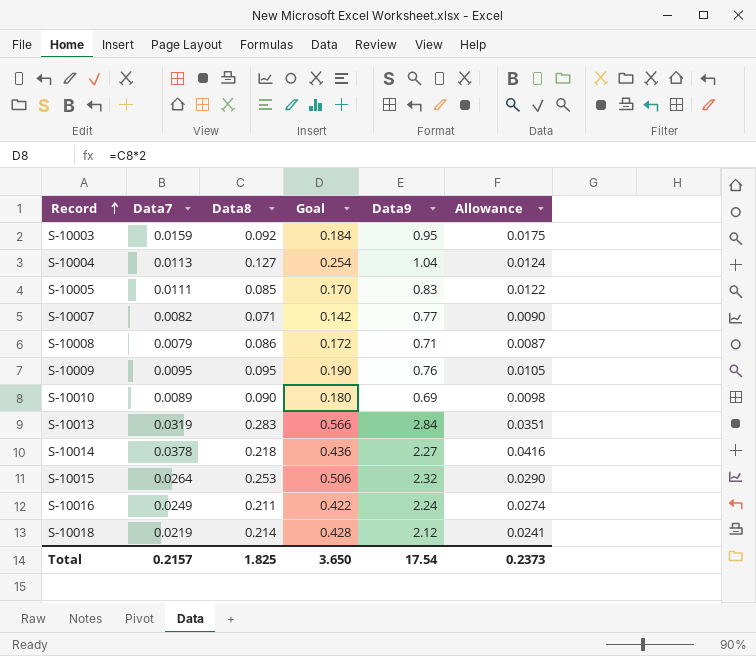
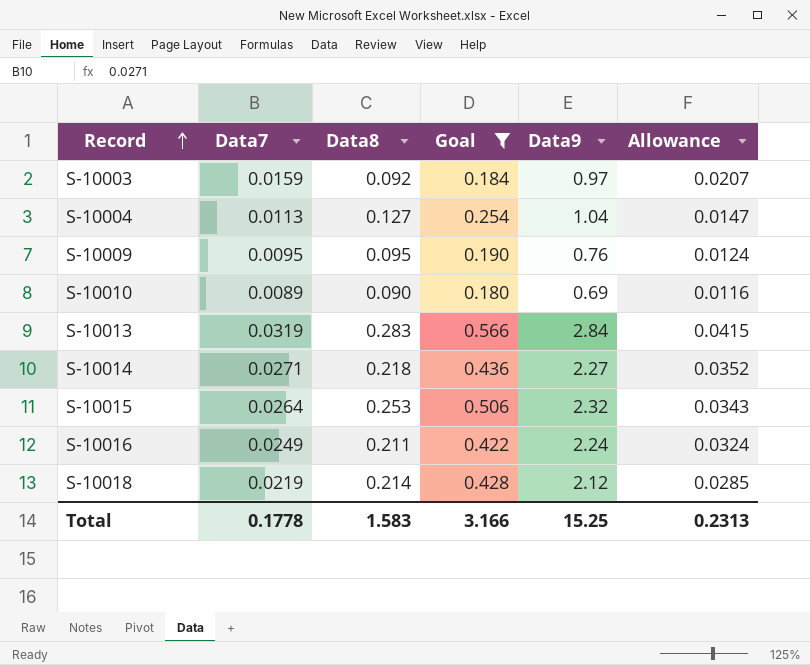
filter: none -> Goal >= 0.180
column Allowance | formula: [Data7] * 1.1 -> [Data7] * 1.3
S-10003 | Data9: 0.95 -> 0.97
S-10014 | Data7: 0.0378 -> 0.0271
Total | Data7: 0.2157 -> 0.1778
Total | Data8: 1.825 -> 1.583
Total | Goal: 3.650 -> 3.166
Total | Data9: 17.54 -> 15.25
Total | Allowance: 0.2373 -> 0.2313

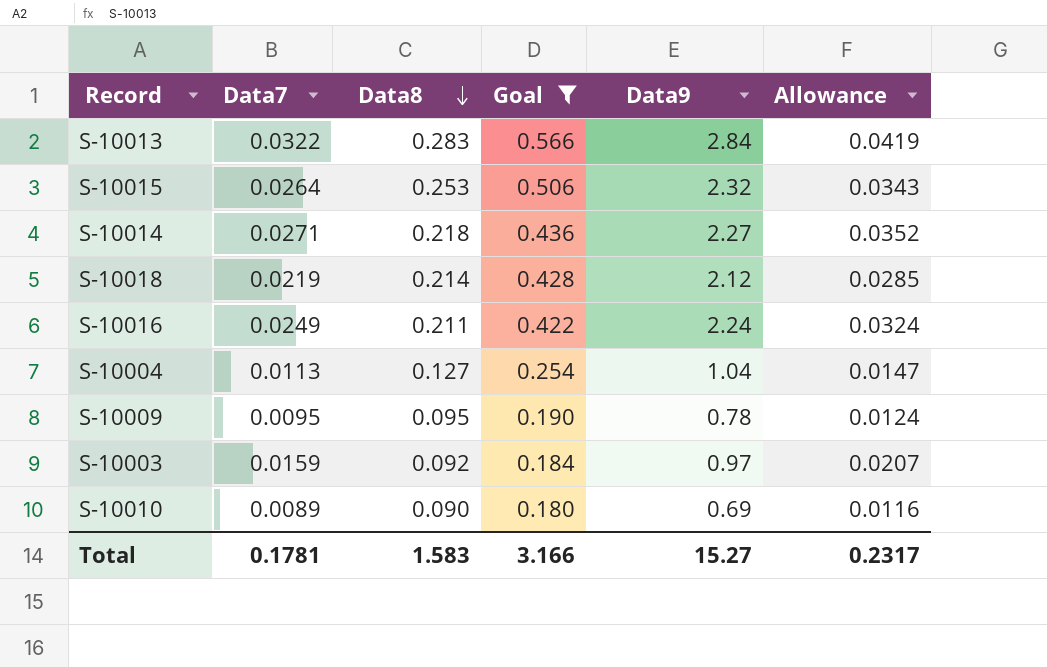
row order: Record ascending -> Data8 descending
S-10013 | Data7: 0.0319 -> 0.0322
S-10013 | Allowance: 0.0415 -> 0.0419
S-10009 | Data9: 0.76 -> 0.78
Total | Data7: 0.1778 -> 0.1781
Total | Data9: 15.25 -> 15.27
Total | Allowance: 0.2313 -> 0.2317

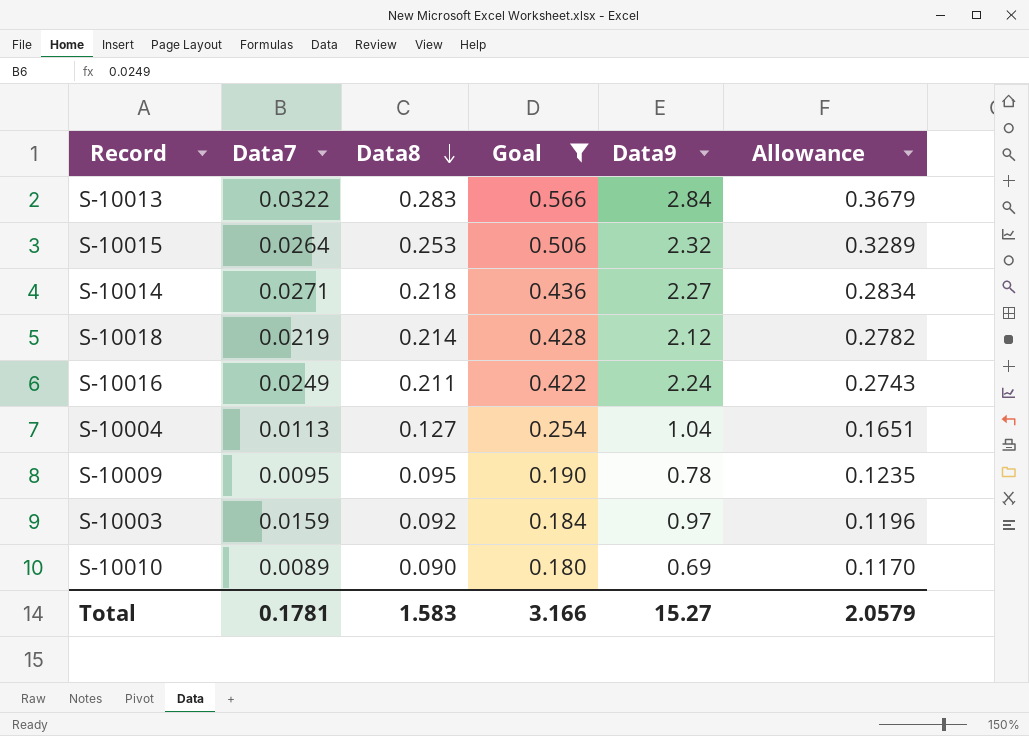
column Allowance | formula: [Data7] * 1.3 -> [Data8] * 1.3
Total | Allowance: 0.2317 -> 2.0579

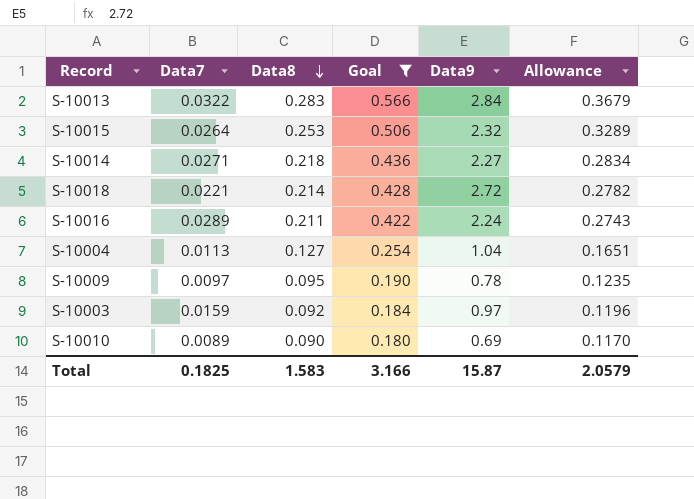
S-10018 | Data7: 0.0219 -> 0.0221
S-10018 | Data9: 2.12 -> 2.72
S-10016 | Data7: 0.0249 -> 0.0289
S-10009 | Data7: 0.0095 -> 0.0097
Total | Data7: 0.1781 -> 0.1825
Total | Data9: 15.27 -> 15.87

